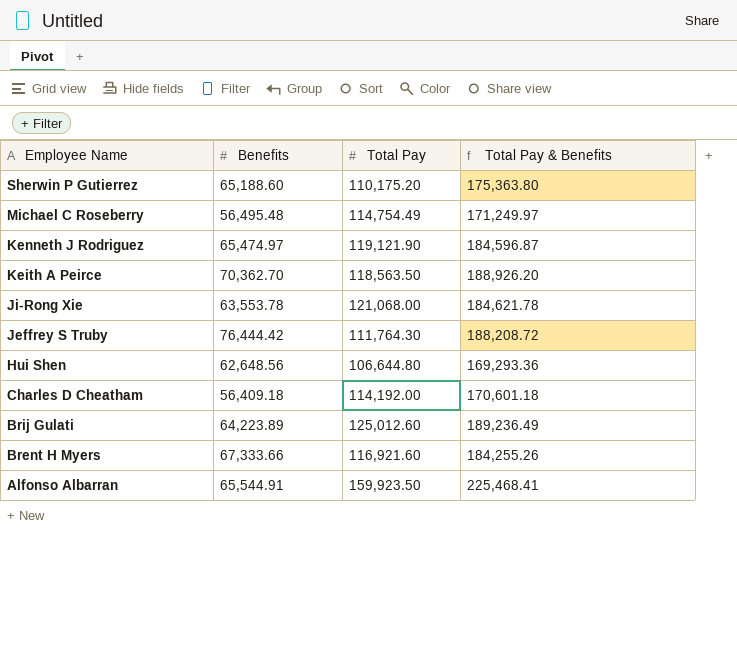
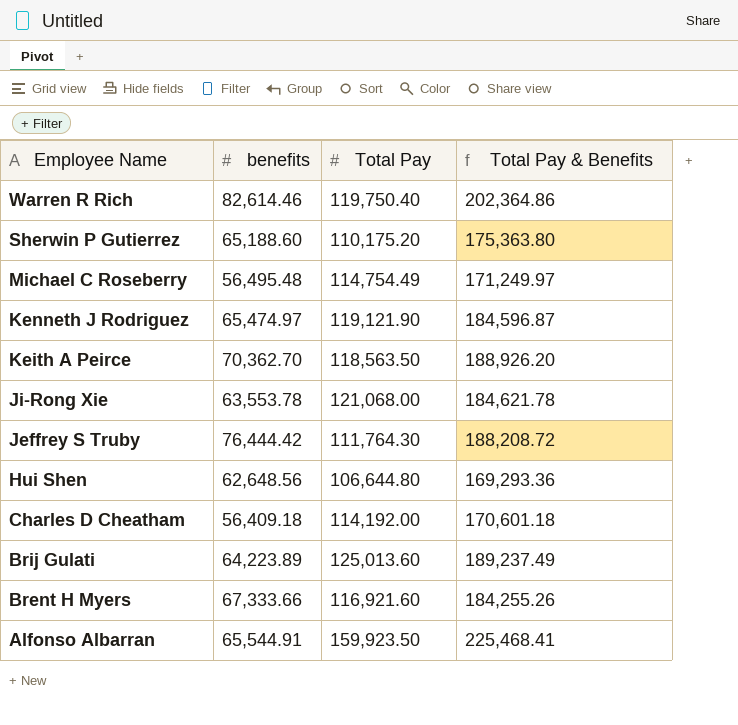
column name: Benefits -> benefits
row Warren R Rich: none -> 82,614.46 | 119,750.40 | 202,364.86
Brij Gulati | Total Pay: 125,012.60 -> 125,013.60
Brij Gulati | Total Pay & Benefits: 189,236.49 -> 189,237.49

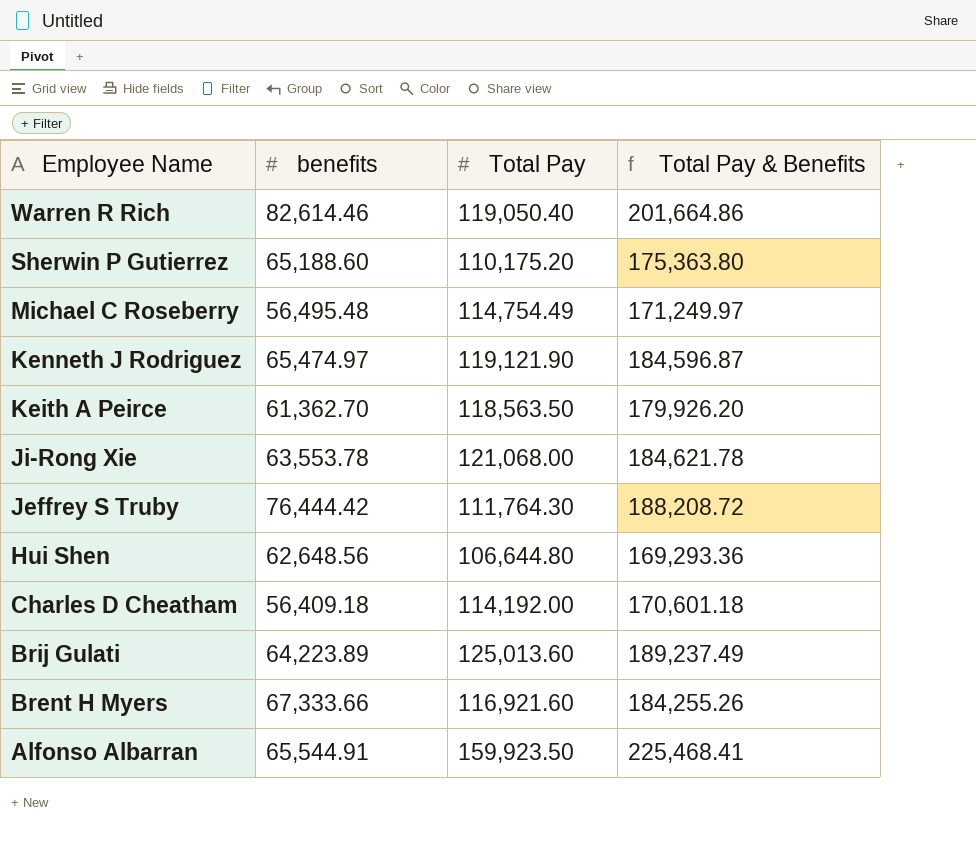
Warren R Rich | Total Pay: 119,750.40 -> 119,050.40
Warren R Rich | Total Pay & Benefits: 202,364.86 -> 201,664.86
Keith A Peirce | benefits: 70,362.70 -> 61,362.70
Keith A Peirce | Total Pay & Benefits: 188,926.20 -> 179,926.20

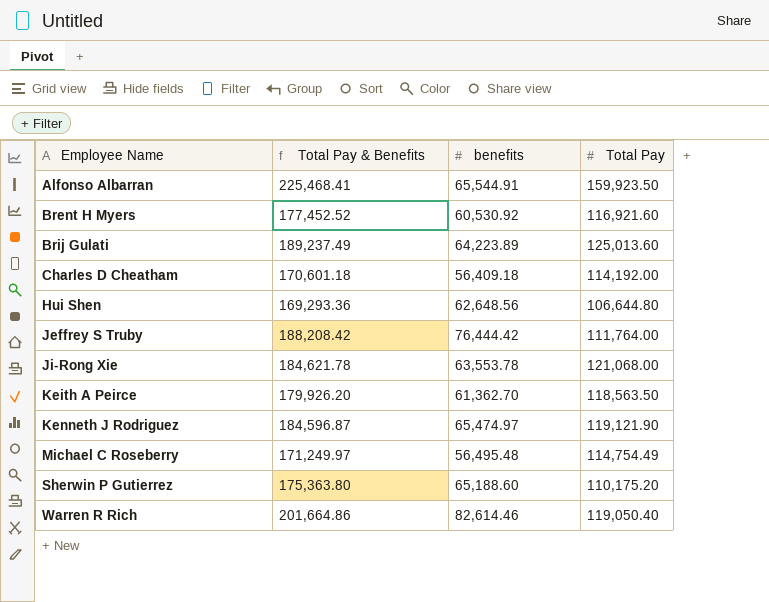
row order: Employee Name descending -> Employee Name ascending
column Total Pay & Benefits | position: 4 -> 2
Brent H Myers | Total Pay & Benefits: 184,255.26 -> 177,452.52
Brent H Myers | benefits: 67,333.66 -> 60,530.92
Jeffrey S Truby | Total Pay & Benefits: 188,208.72 -> 188,208.42
Jeffrey S Truby | Total Pay: 111,764.30 -> 111,764.00

